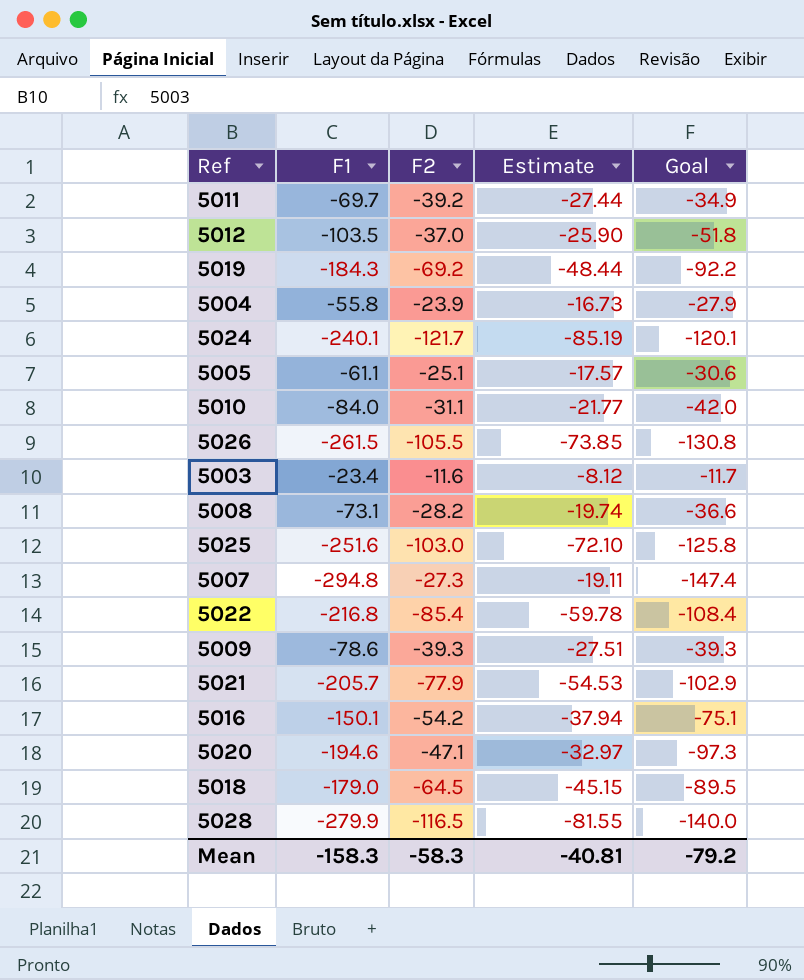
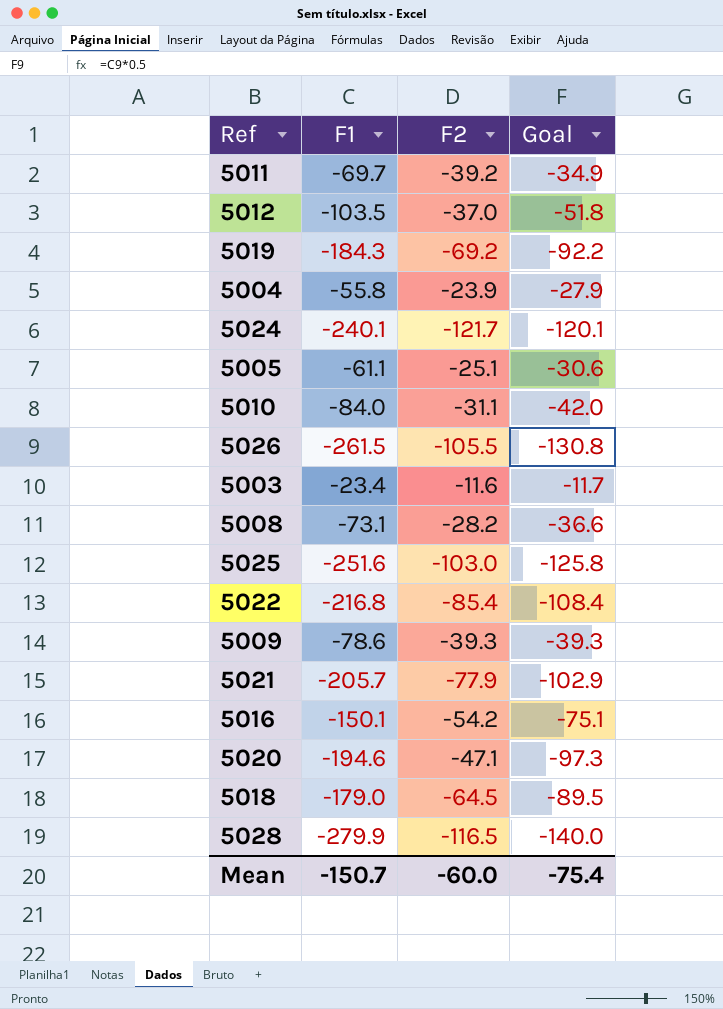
column Estimate | formula: [F2] * 0.7 -> none
row 5007: -294.8 | -27.3 | -19.11 | -147.4 -> none
Mean | F1: -158.3 -> -150.7
Mean | F2: -58.3 -> -60.0
Mean | Goal: -79.2 -> -75.4

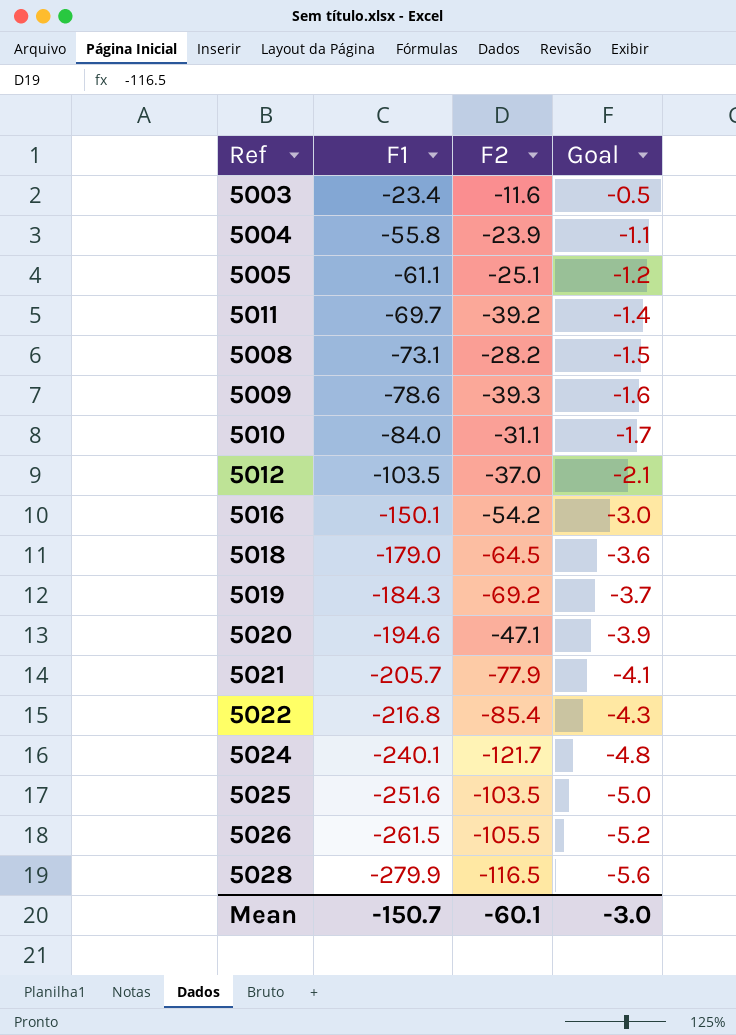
row order: none -> F1 descending
column Goal | formula: [F1] * 0.5 -> [F1] * 0.02
5025 | F2: -103.0 -> -103.5
Mean | F2: -60.0 -> -60.1
Mean | Goal: -75.4 -> -3.0

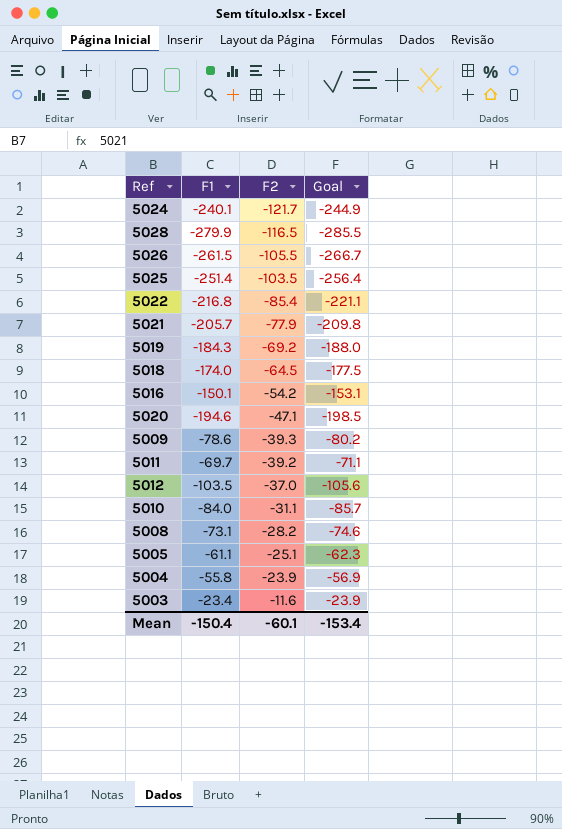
row order: F1 descending -> F2 ascending
column Goal | formula: [F1] * 0.02 -> [F1] * 1.02
5025 | F1: -251.6 -> -251.4
5018 | F1: -179.0 -> -174.0
Mean | F1: -150.7 -> -150.4
Mean | Goal: -3.0 -> -153.4

